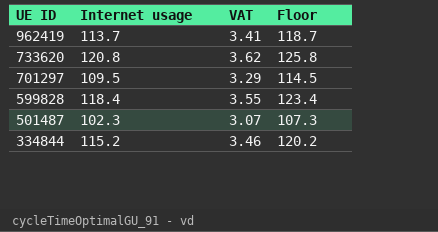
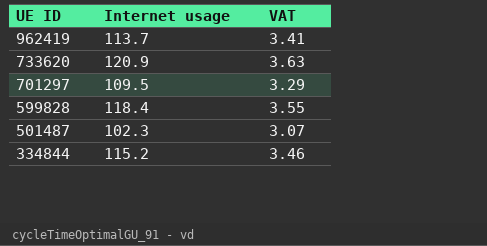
column Floor | formula: [Internet usage] + 5 -> none
733620 | Internet usage: 120.8 -> 120.9
733620 | VAT: 3.62 -> 3.63

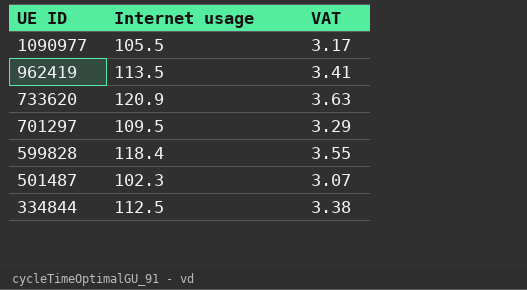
row 1090977: none -> 105.5 | 3.17
962419 | Internet usage: 113.7 -> 113.5
334844 | Internet usage: 115.2 -> 112.5
334844 | VAT: 3.46 -> 3.38

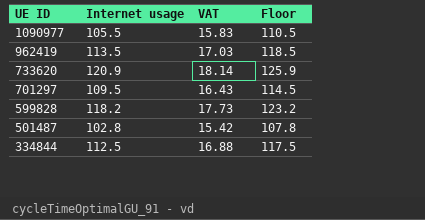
column VAT | formula: [Internet usage] * 0.03 -> [Internet usage] * 0.15
column Floor | formula: none -> [Internet usage] + 5
599828 | Internet usage: 118.4 -> 118.2
501487 | Internet usage: 102.3 -> 102.8

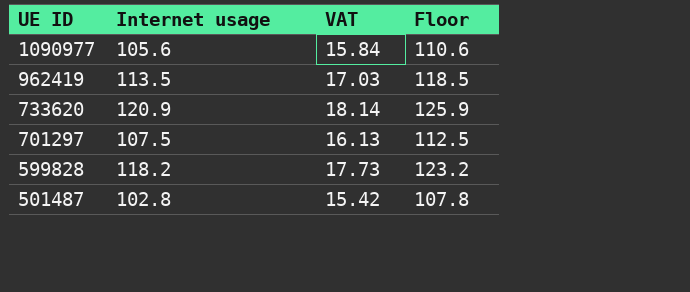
row 334844: 112.5 | 16.88 | 117.5 -> none
1090977 | Internet usage: 105.5 -> 105.6
1090977 | VAT: 15.83 -> 15.84
1090977 | Floor: 110.5 -> 110.6
701297 | Internet usage: 109.5 -> 107.5
701297 | VAT: 16.43 -> 16.13
701297 | Floor: 114.5 -> 112.5

